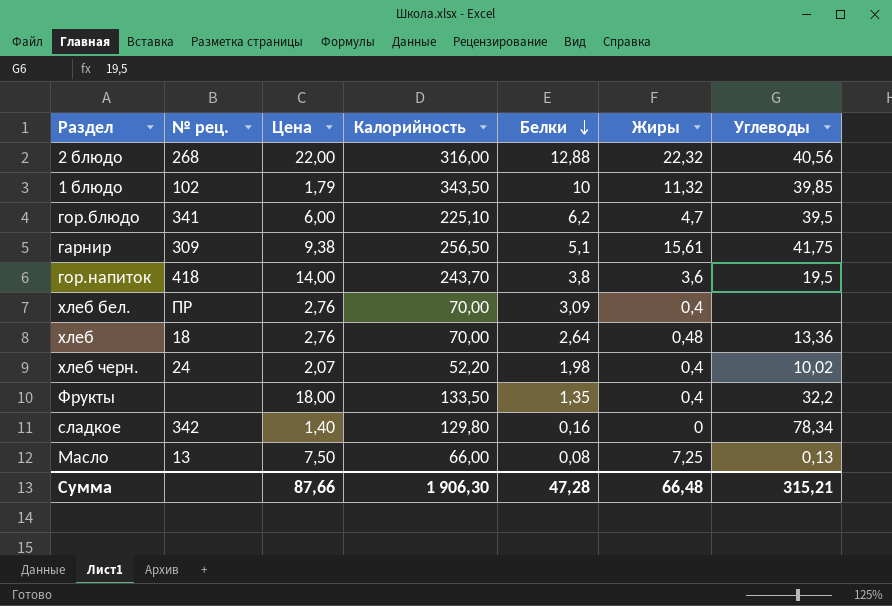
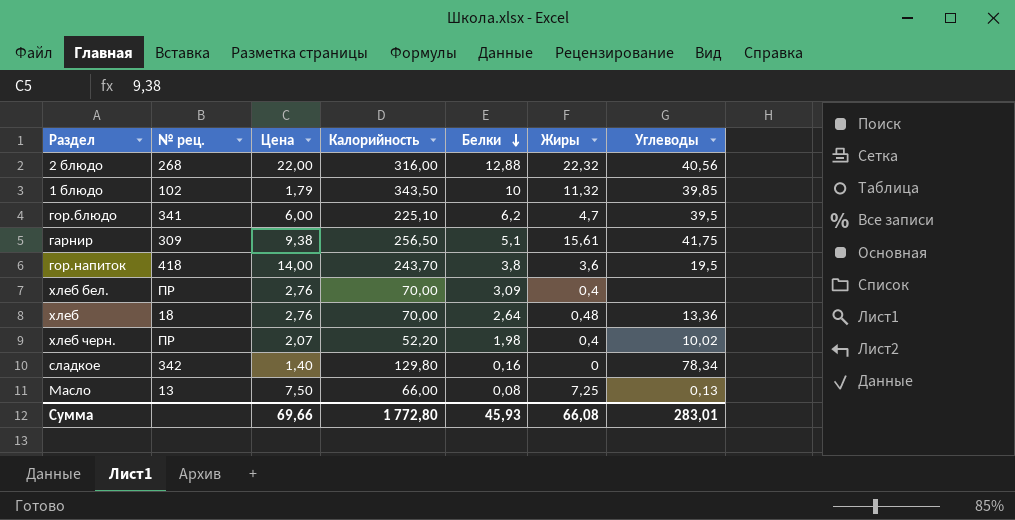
row Фрукты: none | 18,00 | 133,50 | 1,35 | 0,4 | 32,2 -> none
хлеб черн. | № рец.: 24 -> ПР
Сумма | Цена: 87,66 -> 69,66
Сумма | Калорийность: 1 906,30 -> 1 772,80
Сумма | Белки: 47,28 -> 45,93
Сумма | Жиры: 66,48 -> 66,08
Сумма | Углеводы: 315,21 -> 283,01

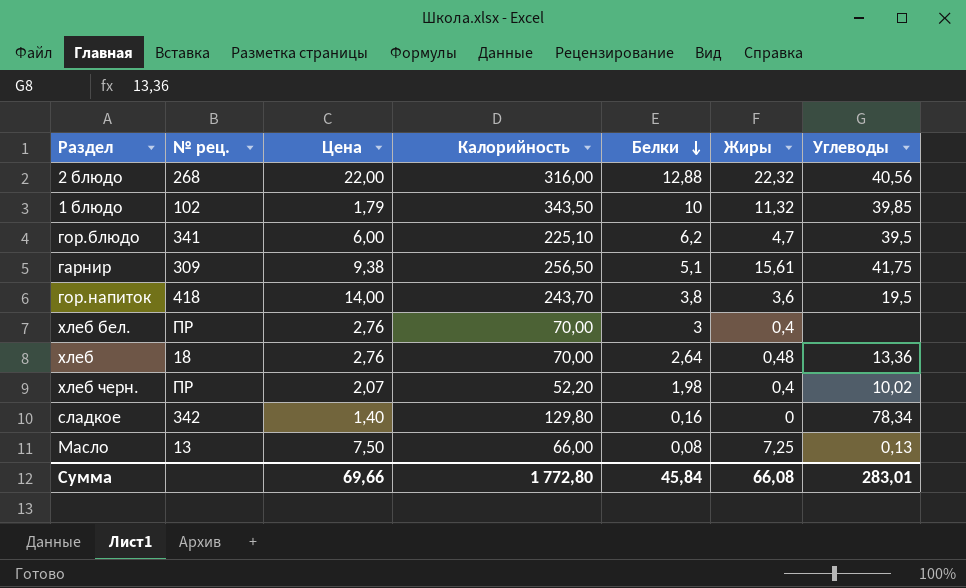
хлеб бел. | Белки: 3,09 -> 3
Сумма | Белки: 45,93 -> 45,84

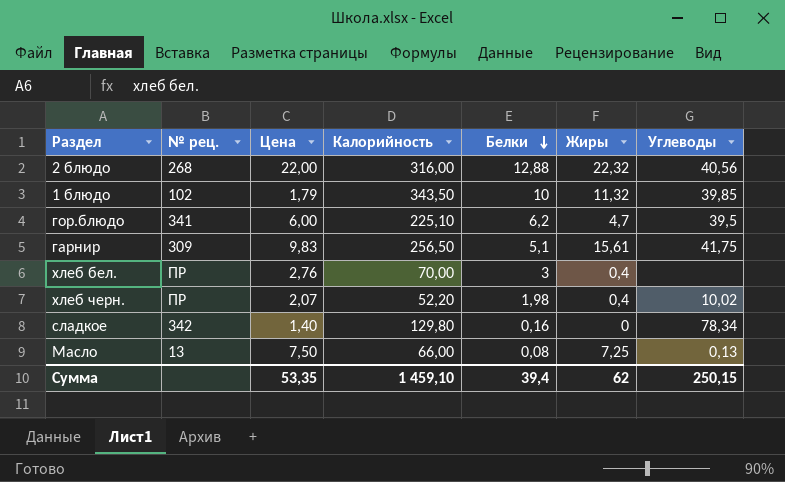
row гор.напиток: 418 | 14,00 | 243,70 | 3,8 | 3,6 | 19,5 -> none
row хлеб: 18 | 2,76 | 70,00 | 2,64 | 0,48 | 13,36 -> none
гарнир | Цена: 9,38 -> 9,83
Сумма | Цена: 69,66 -> 53,35
Сумма | Калорийность: 1 772,80 -> 1 459,10
Сумма | Белки: 45,84 -> 39,4
Сумма | Жиры: 66,08 -> 62
Сумма | Углеводы: 283,01 -> 250,15

